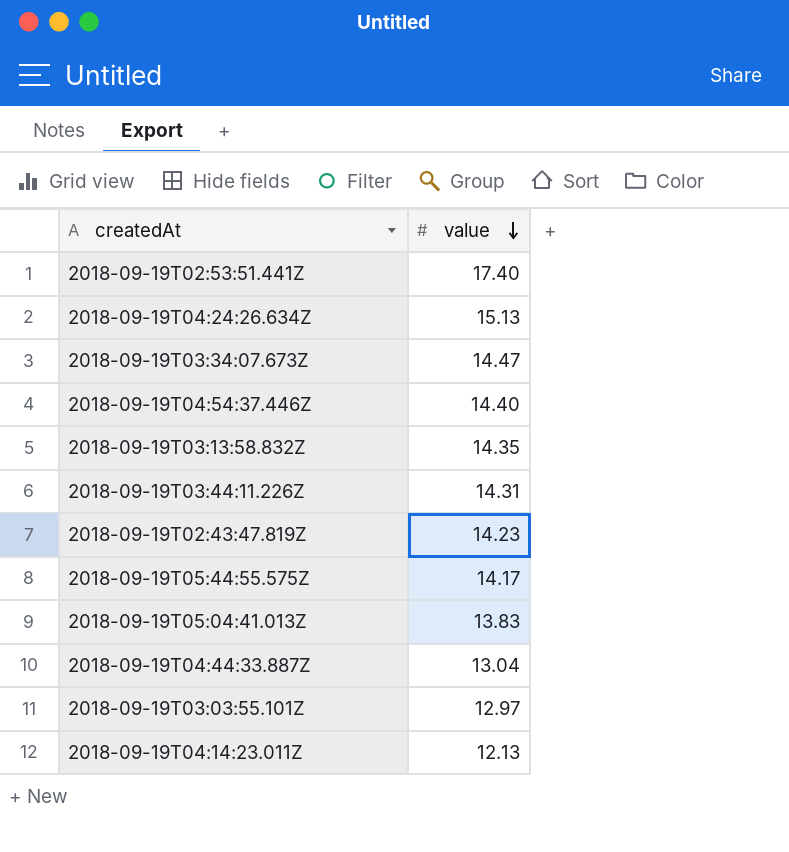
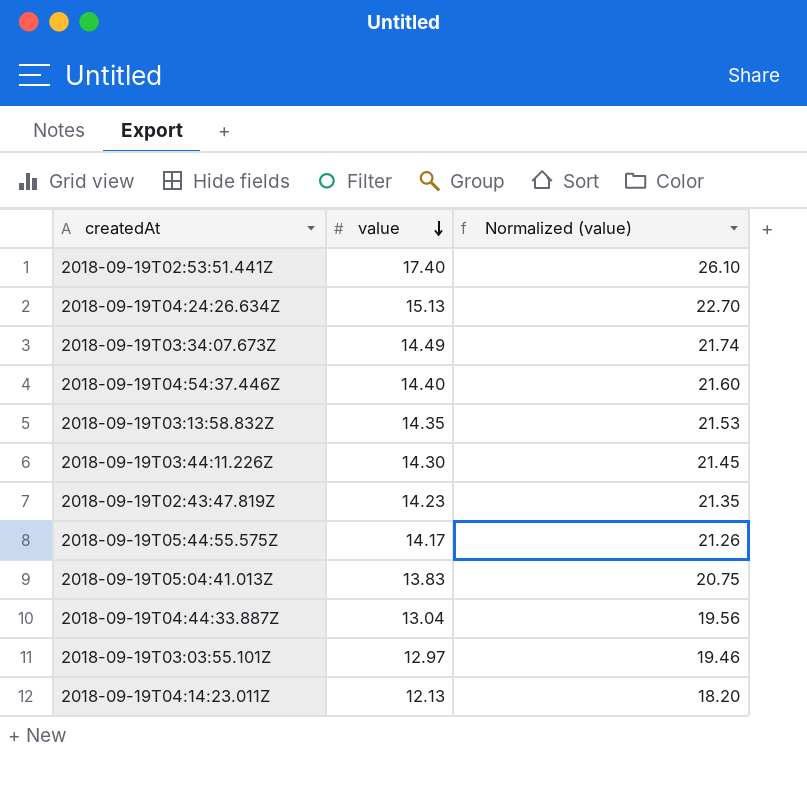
column Normalized (value) | formula: none -> [value] * 1.5
2018-09-19T03:34:07.673Z | value: 14.47 -> 14.49
2018-09-19T03:44:11.226Z | value: 14.31 -> 14.30

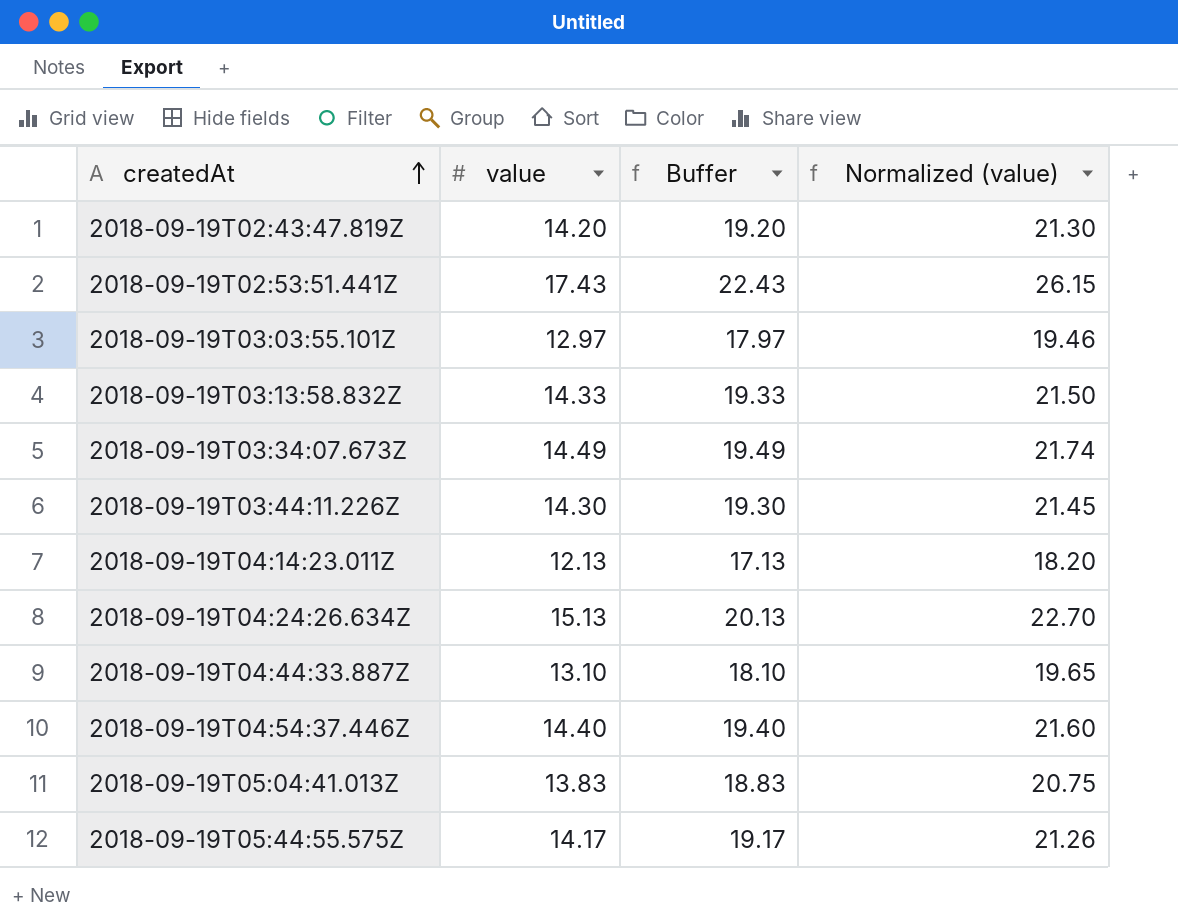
row order: value descending -> createdAt ascending
column Buffer | formula: none -> [value] + 5
2018-09-19T02:43:47.819Z | value: 14.23 -> 14.20
2018-09-19T02:43:47.819Z | Normalized (value): 21.35 -> 21.30
2018-09-19T02:53:51.441Z | value: 17.40 -> 17.43
2018-09-19T02:53:51.441Z | Normalized (value): 26.10 -> 26.15
2018-09-19T03:13:58.832Z | value: 14.35 -> 14.33
2018-09-19T03:13:58.832Z | Normalized (value): 21.53 -> 21.50
2018-09-19T04:44:33.887Z | value: 13.04 -> 13.10
2018-09-19T04:44:33.887Z | Normalized (value): 19.56 -> 19.65

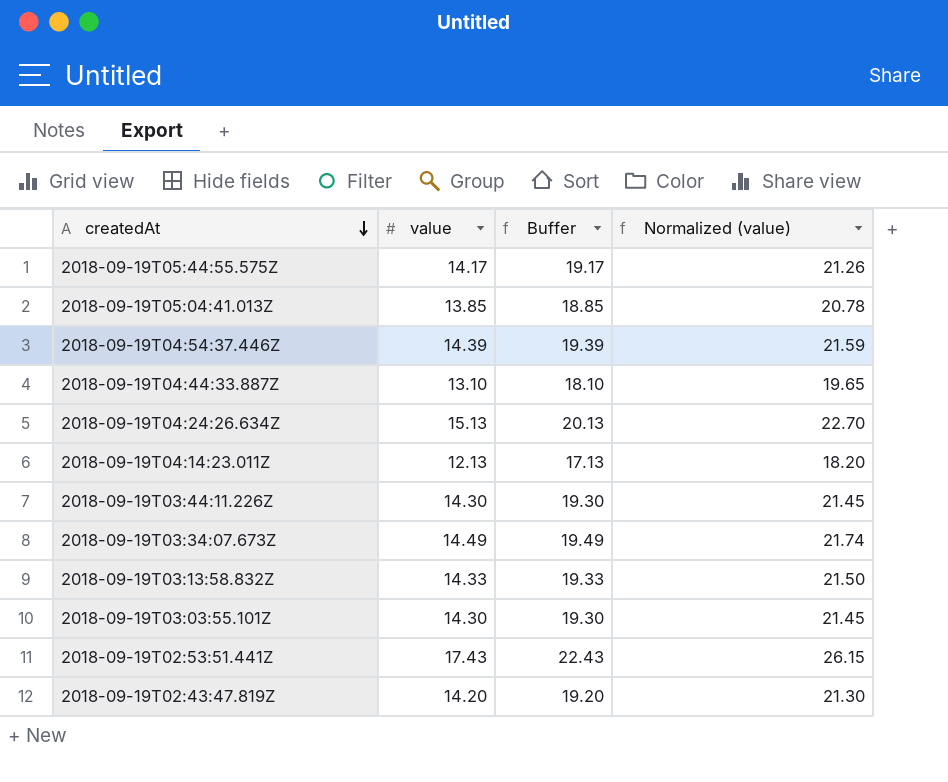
row order: createdAt ascending -> createdAt descending
2018-09-19T05:04:41.013Z | value: 13.83 -> 13.85
2018-09-19T05:04:41.013Z | Buffer: 18.83 -> 18.85
2018-09-19T05:04:41.013Z | Normalized (value): 20.75 -> 20.78
2018-09-19T04:54:37.446Z | value: 14.40 -> 14.39
2018-09-19T04:54:37.446Z | Buffer: 19.40 -> 19.39
2018-09-19T04:54:37.446Z | Normalized (value): 21.60 -> 21.59
2018-09-19T03:03:55.101Z | value: 12.97 -> 14.30
2018-09-19T03:03:55.101Z | Buffer: 17.97 -> 19.30
2018-09-19T03:03:55.101Z | Normalized (value): 19.46 -> 21.45

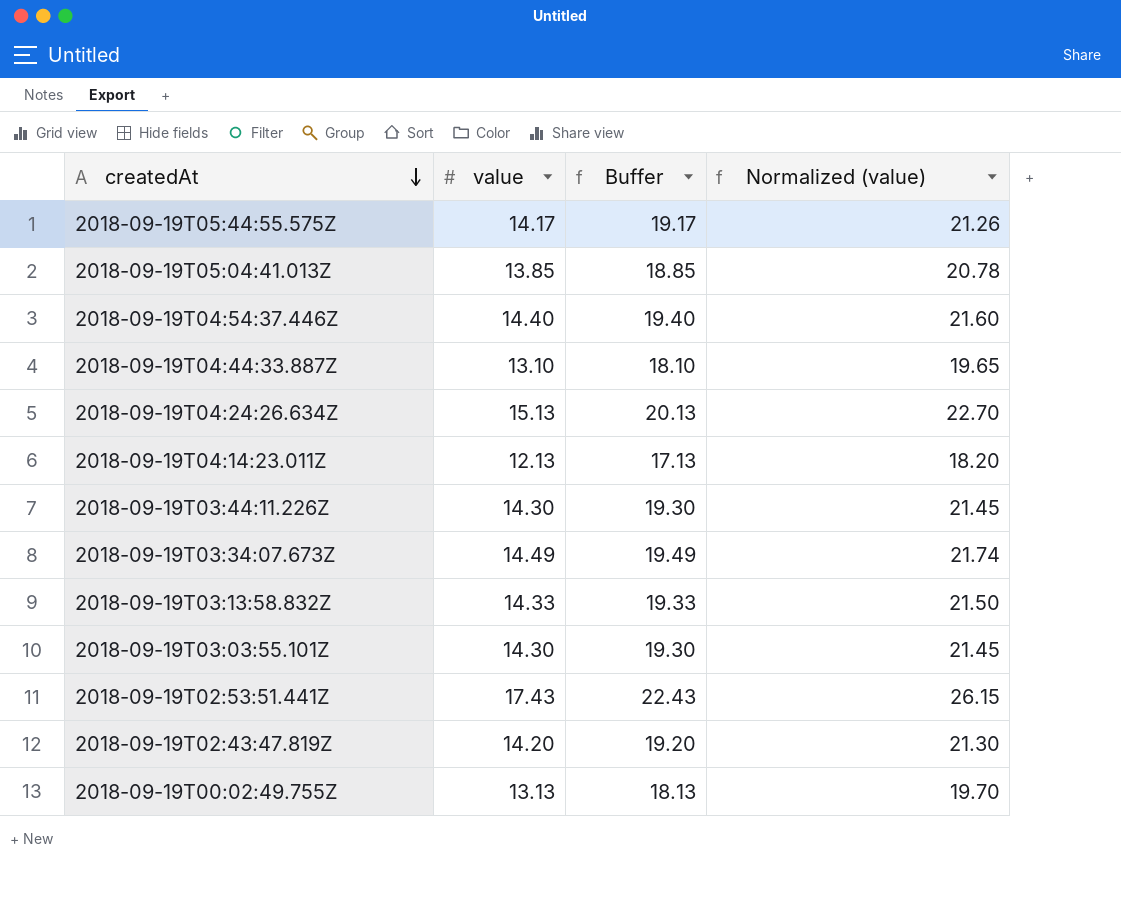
2018-09-19T04:54:37.446Z | value: 14.39 -> 14.40
2018-09-19T04:54:37.446Z | Buffer: 19.39 -> 19.40
2018-09-19T04:54:37.446Z | Normalized (value): 21.59 -> 21.60
row 2018-09-19T00:02:49.755Z: none -> 13.13 | 18.13 | 19.70

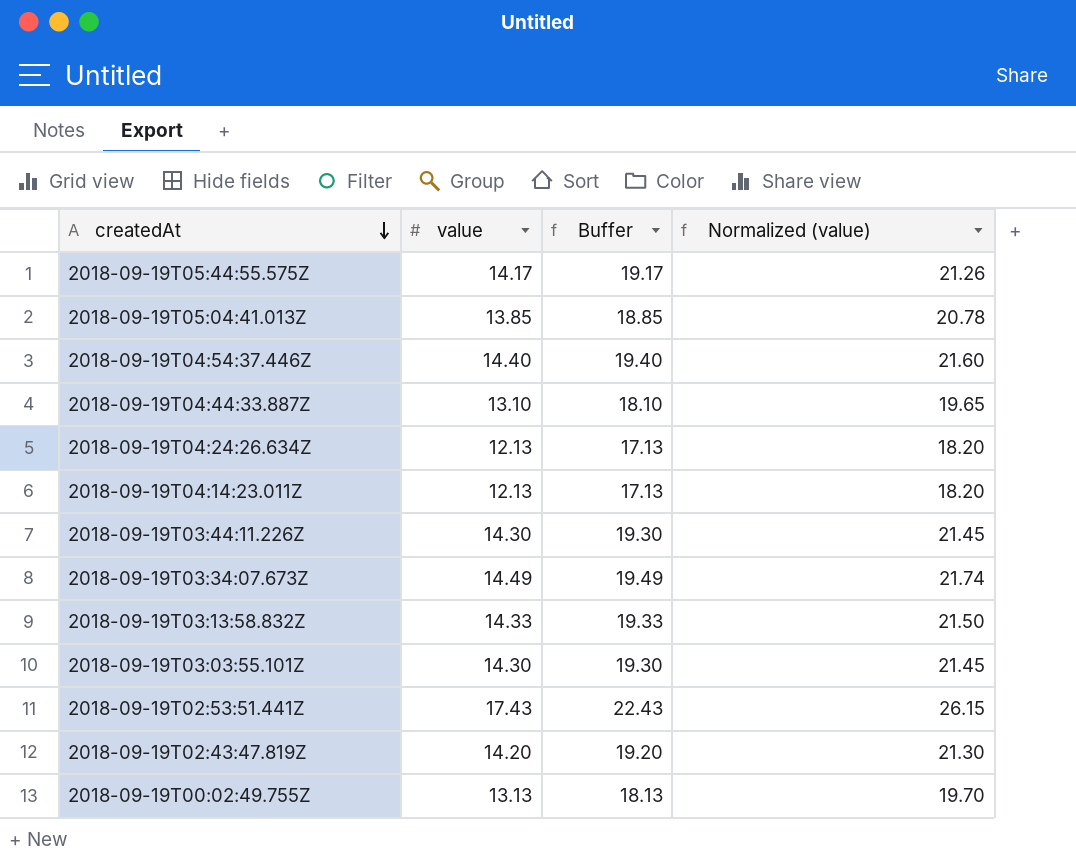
2018-09-19T04:24:26.634Z | value: 15.13 -> 12.13
2018-09-19T04:24:26.634Z | Buffer: 20.13 -> 17.13
2018-09-19T04:24:26.634Z | Normalized (value): 22.70 -> 18.20

